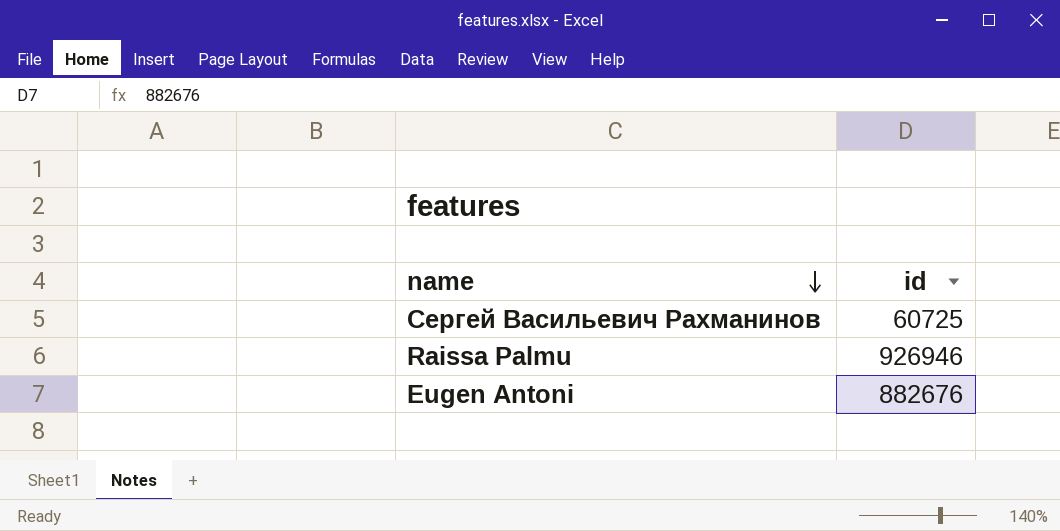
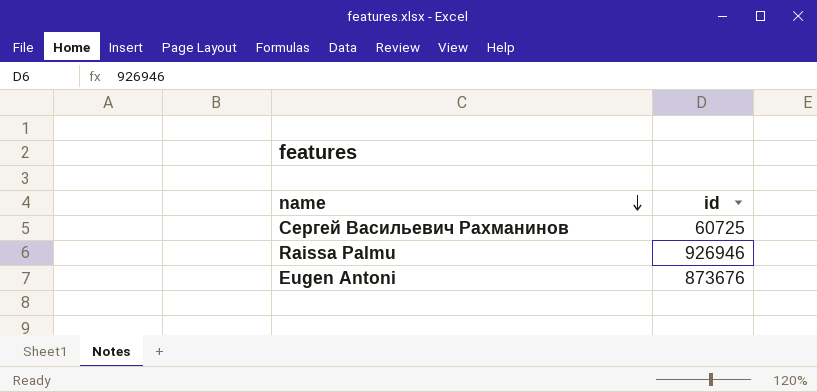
Eugen Antoni | id: 882676 -> 873676

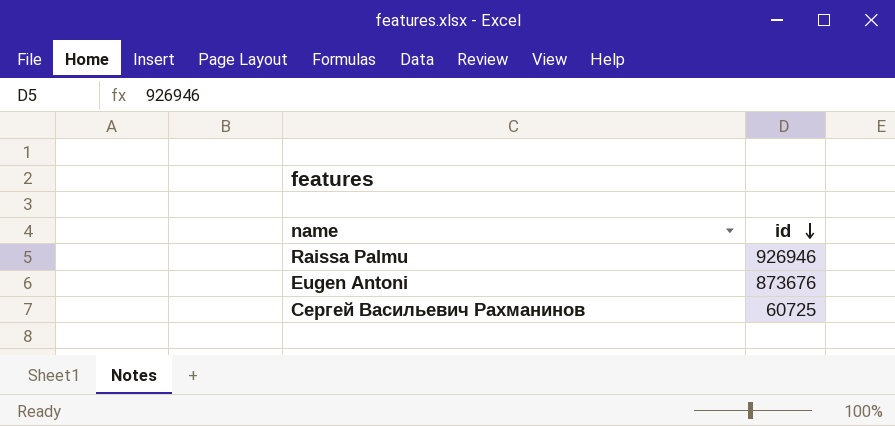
row order: name descending -> id descending

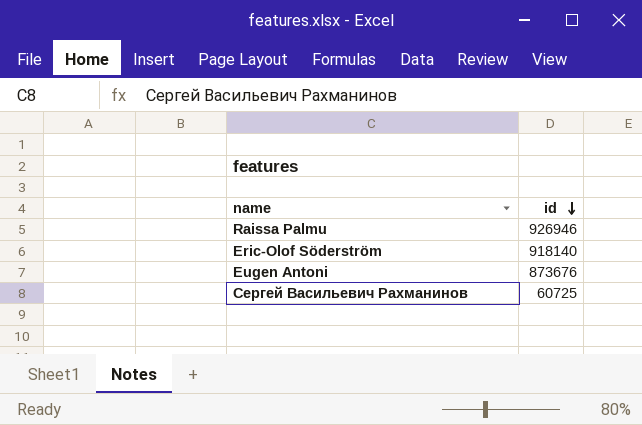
row Eric-Olof Söderström: none -> 918140

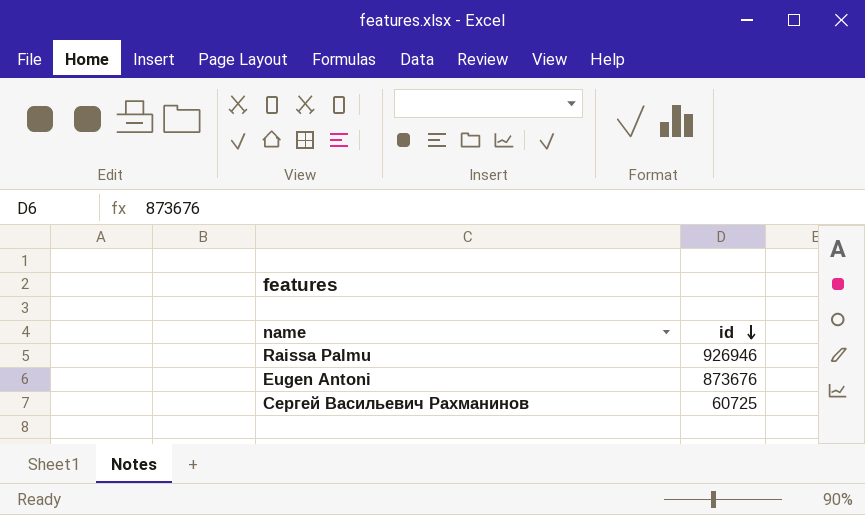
row Eric-Olof Söderström: 918140 -> none

